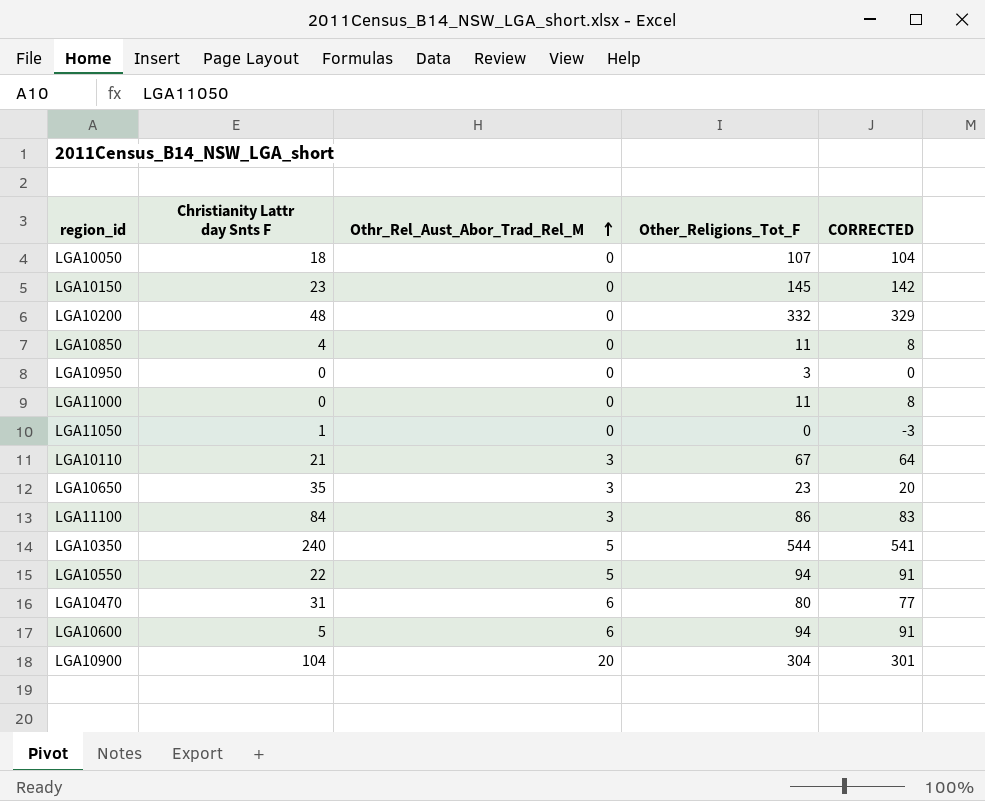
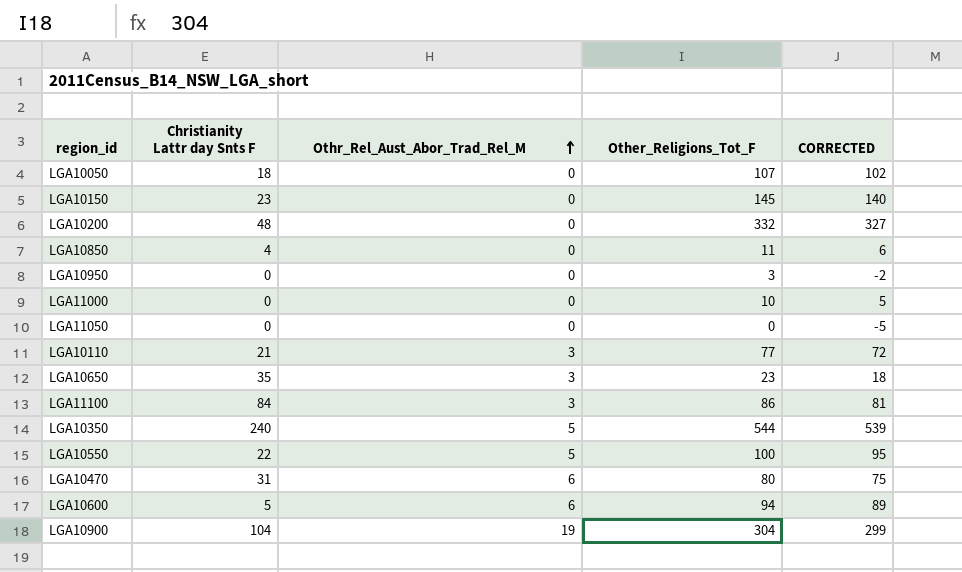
column CORRECTED | formula: [Other_Religions_Tot_F] - 3 -> [Other_Religions_Tot_F] - 5
LGA11000 | Other_Religions_Tot_F: 11 -> 10
LGA11050 | Christianity Lattr day Snts F: 1 -> 0
LGA10110 | Other_Religions_Tot_F: 67 -> 77
LGA10550 | Other_Religions_Tot_F: 94 -> 100
LGA10900 | Othr_Rel_Aust_Abor_Trad_Rel_M: 20 -> 19

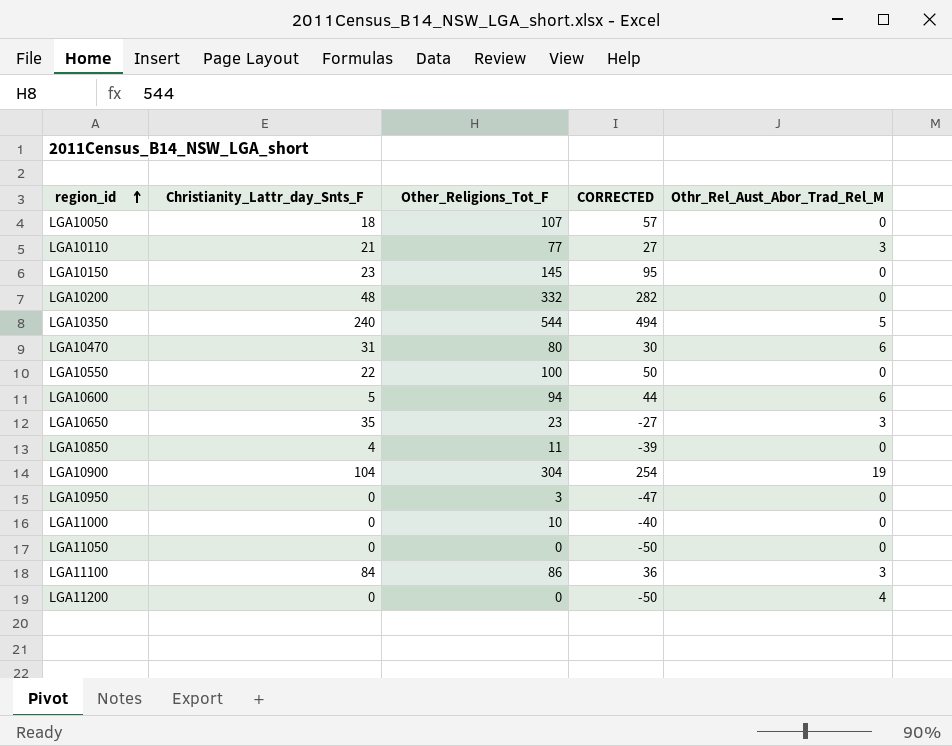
row order: Othr_Rel_Aust_Abor_Trad_Rel_M ascending -> region_id ascending
column name: Christianity Lattr day Snts F -> Christianity_Lattr_day_Snts_F
column CORRECTED | formula: [Other_Religions_Tot_F] - 5 -> [Other_Religions_Tot_F] - 50
column Othr_Rel_Aust_Abor_Trad_Rel_M | position: 3 -> 5
LGA10550 | Othr_Rel_Aust_Abor_Trad_Rel_M: 5 -> 0
row LGA11200: none -> 0 | 0 | -50 | 4

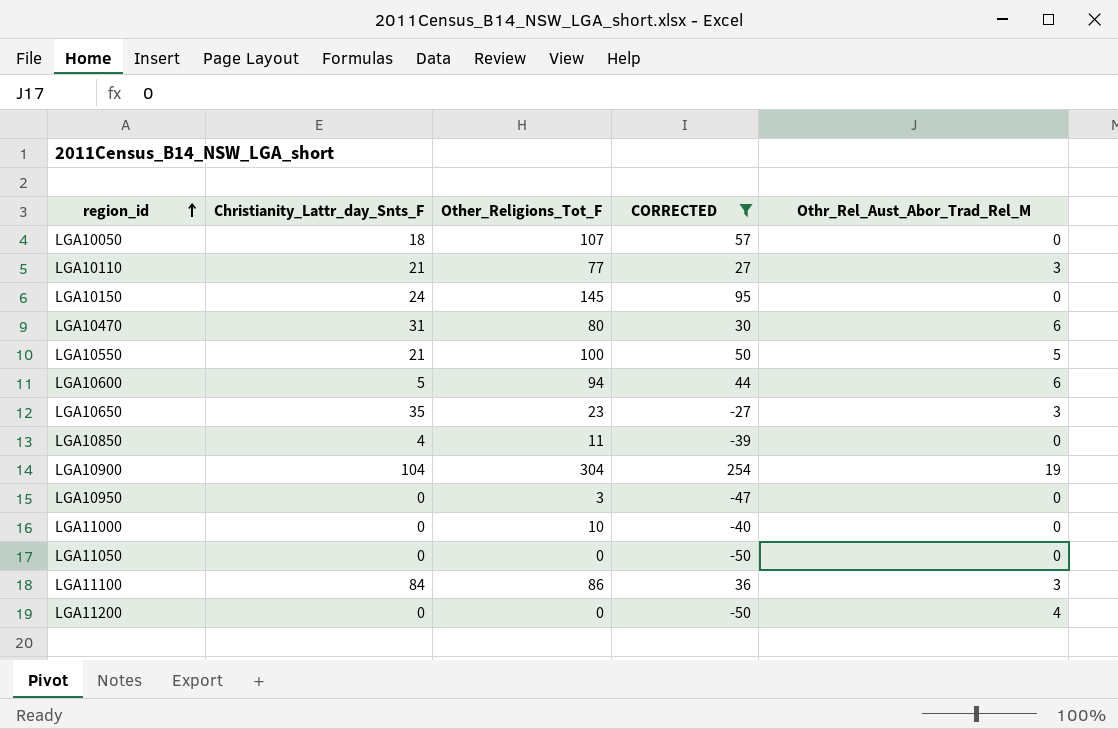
filter: none -> CORRECTED <= 254
LGA10150 | Christianity_Lattr_day_Snts_F: 23 -> 24
LGA10550 | Christianity_Lattr_day_Snts_F: 22 -> 21
LGA10550 | Othr_Rel_Aust_Abor_Trad_Rel_M: 0 -> 5

